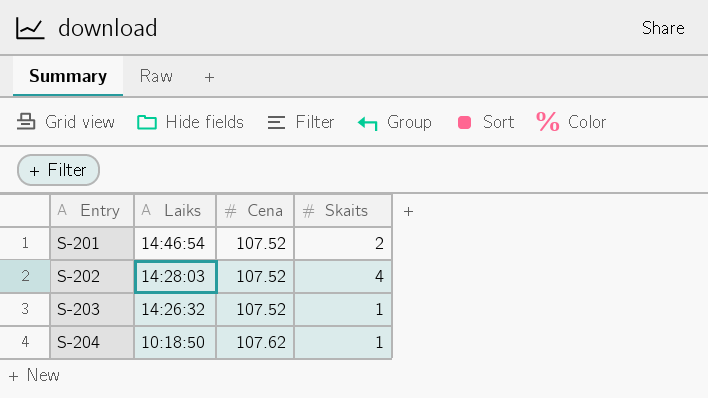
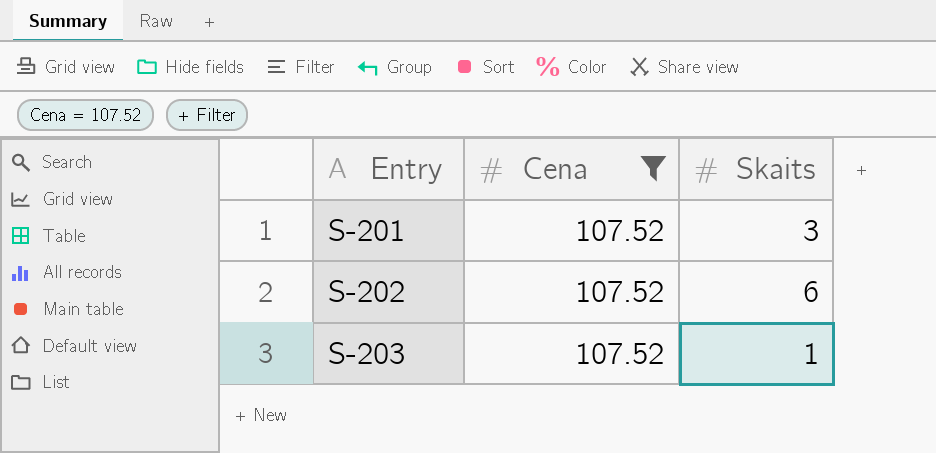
filter: none -> Cena = 107.52
column Laiks | position: 2 -> none
S-201 | Skaits: 2 -> 3
S-202 | Skaits: 4 -> 6

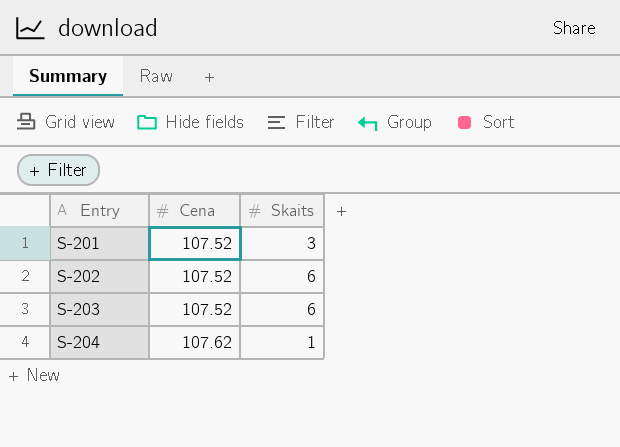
filter: Cena = 107.52 -> none
S-203 | Skaits: 1 -> 6

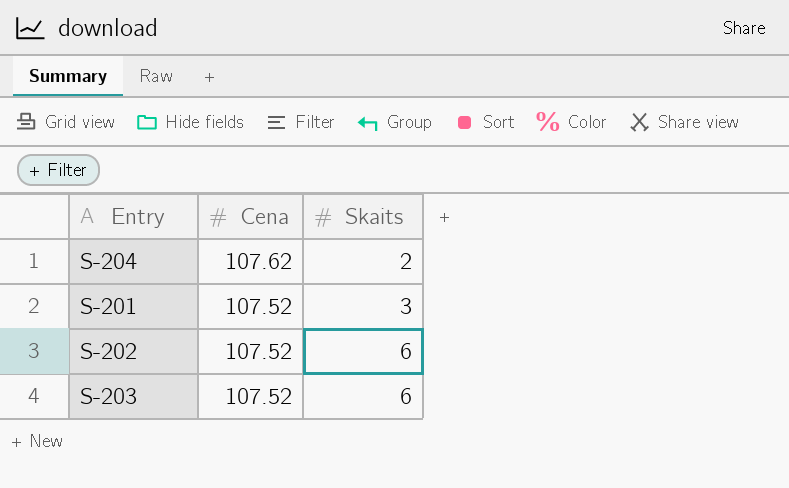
row order: Entry ascending -> Cena descending
S-204 | Skaits: 1 -> 2

